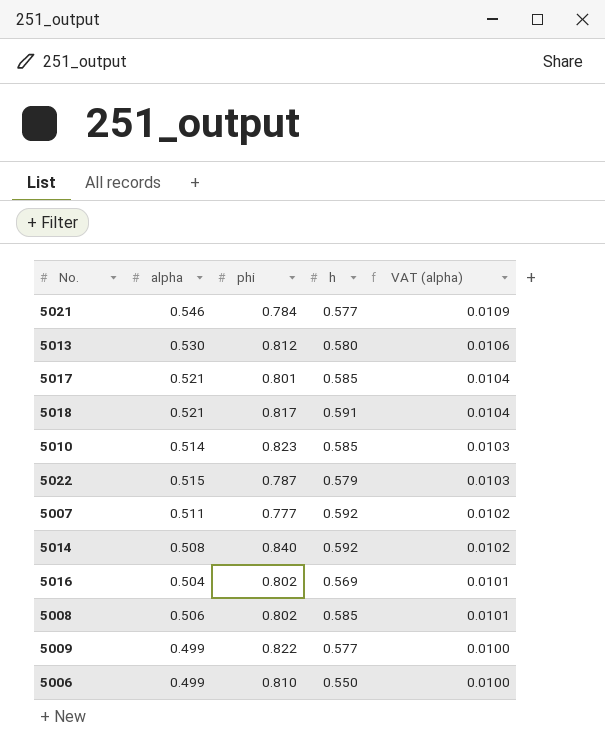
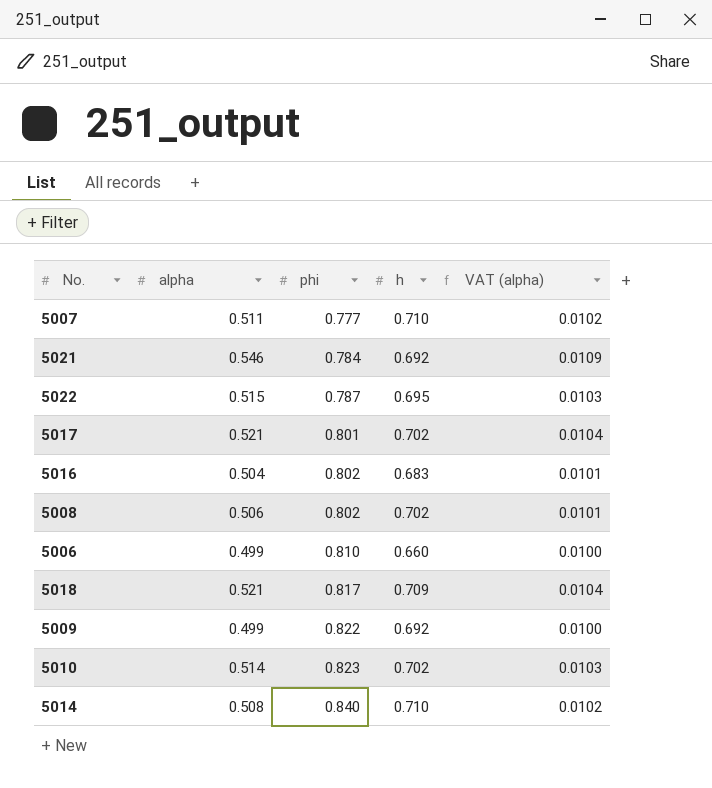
row order: VAT (alpha) descending -> phi ascending
row 5013: 0.530 | 0.812 | 0.580 | 0.0106 -> none
5007 | h: 0.592 -> 0.710
5021 | h: 0.577 -> 0.692
5022 | h: 0.579 -> 0.695
5017 | h: 0.585 -> 0.702
5016 | h: 0.569 -> 0.683
5008 | h: 0.585 -> 0.702
5006 | h: 0.550 -> 0.660
5018 | h: 0.591 -> 0.709
5009 | h: 0.577 -> 0.692
5010 | h: 0.585 -> 0.702
5014 | h: 0.592 -> 0.710

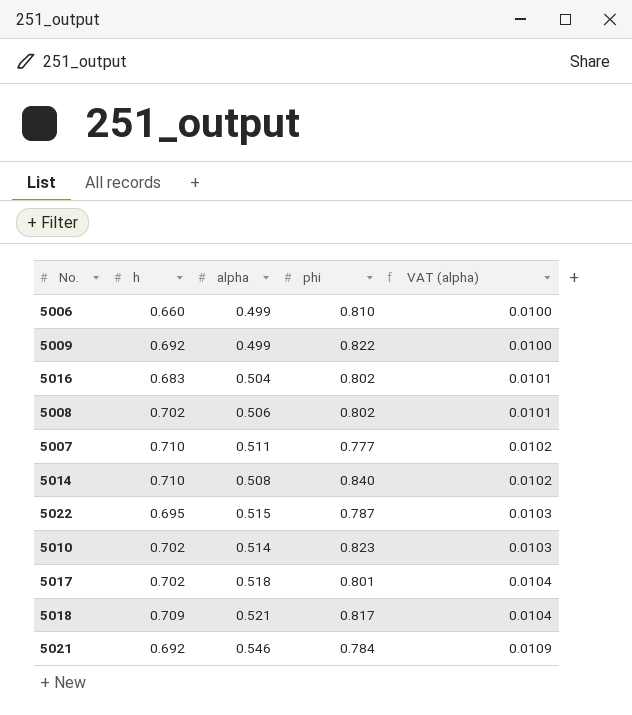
row order: phi ascending -> VAT (alpha) ascending
column h | position: 4 -> 2
5017 | alpha: 0.521 -> 0.518

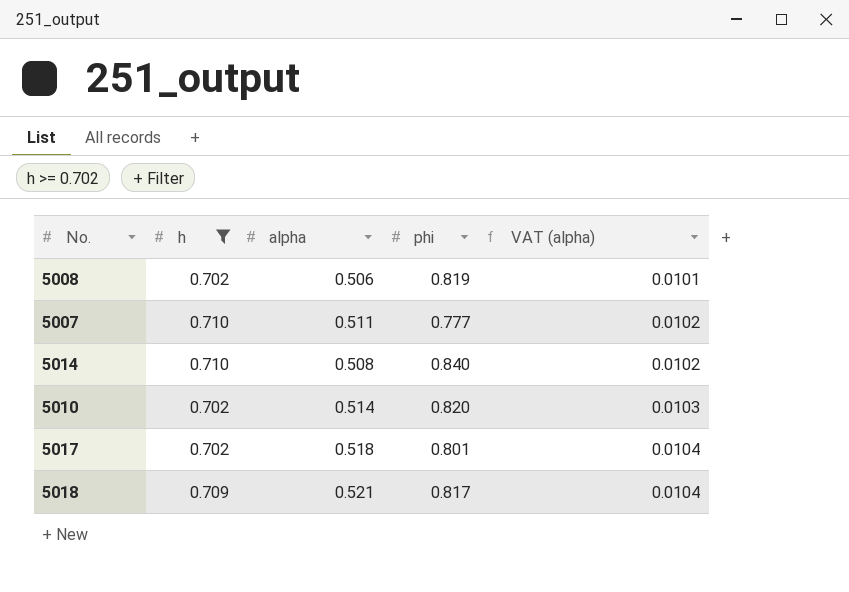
filter: none -> h >= 0.702
5008 | phi: 0.802 -> 0.819
5010 | phi: 0.823 -> 0.820

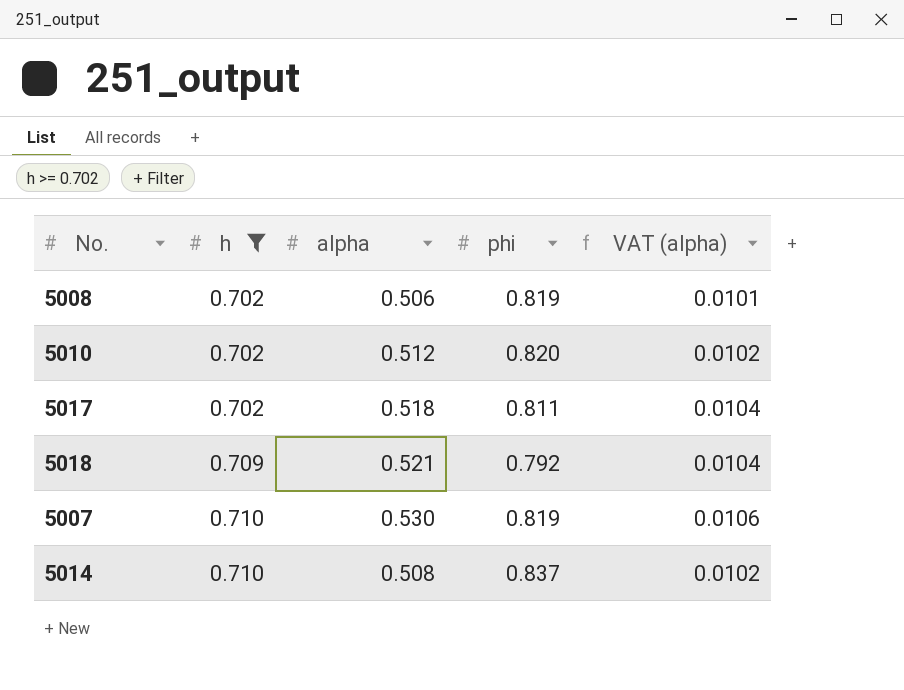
row order: VAT (alpha) ascending -> h ascending
5010 | alpha: 0.514 -> 0.512
5010 | VAT (alpha): 0.0103 -> 0.0102
5017 | phi: 0.801 -> 0.811
5018 | phi: 0.817 -> 0.792
5007 | alpha: 0.511 -> 0.530
5007 | phi: 0.777 -> 0.819
5007 | VAT (alpha): 0.0102 -> 0.0106
5014 | phi: 0.840 -> 0.837

